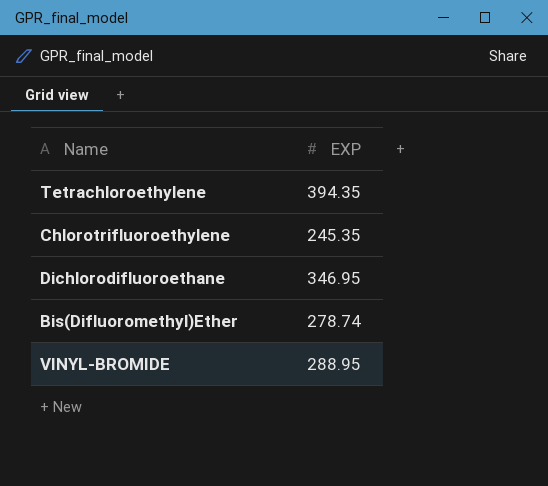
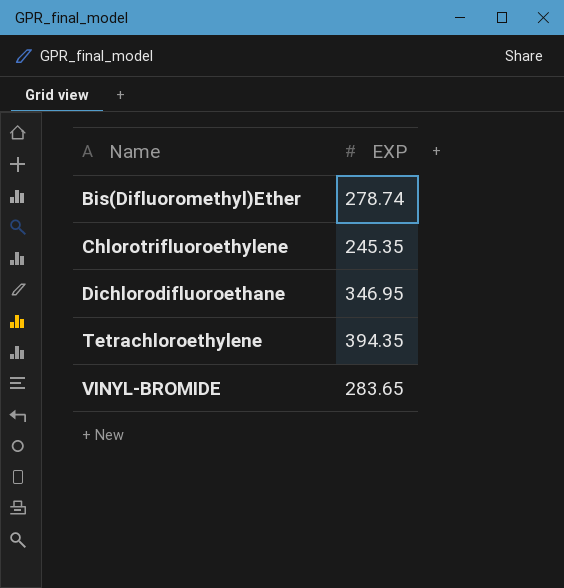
row order: none -> Name ascending
VINYL-BROMIDE | EXP: 288.95 -> 283.65

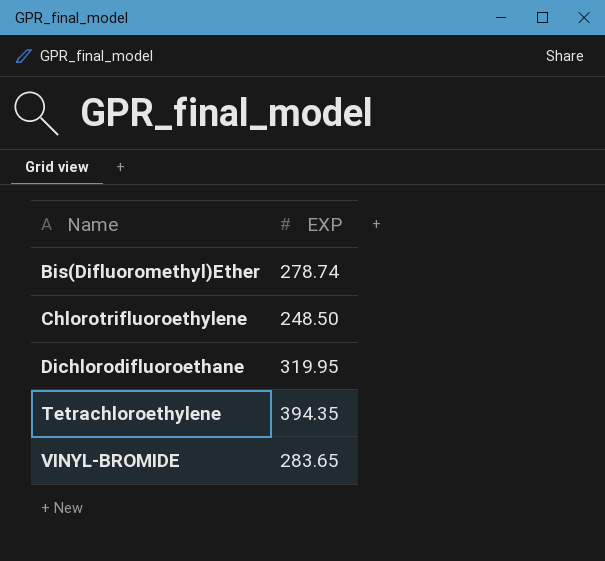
Chlorotrifluoroethylene | EXP: 245.35 -> 248.50
Dichlorodifluoroethane | EXP: 346.95 -> 319.95

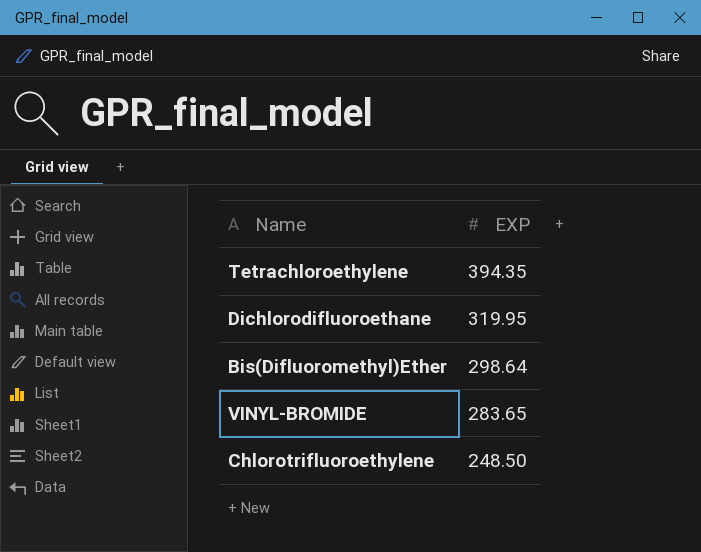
row order: Name ascending -> EXP descending
Bis(Difluoromethyl)Ether | EXP: 278.74 -> 298.64

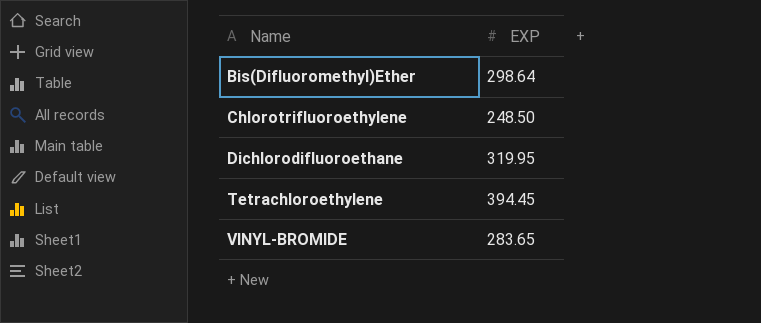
row order: EXP descending -> Name ascending
Tetrachloroethylene | EXP: 394.35 -> 394.45

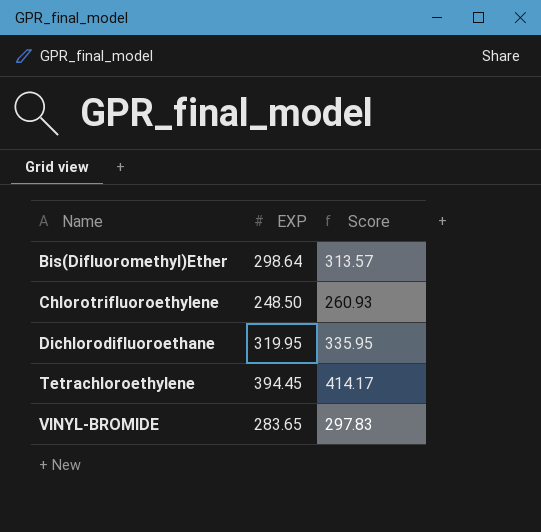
column Score | formula: none -> [EXP] * 1.05

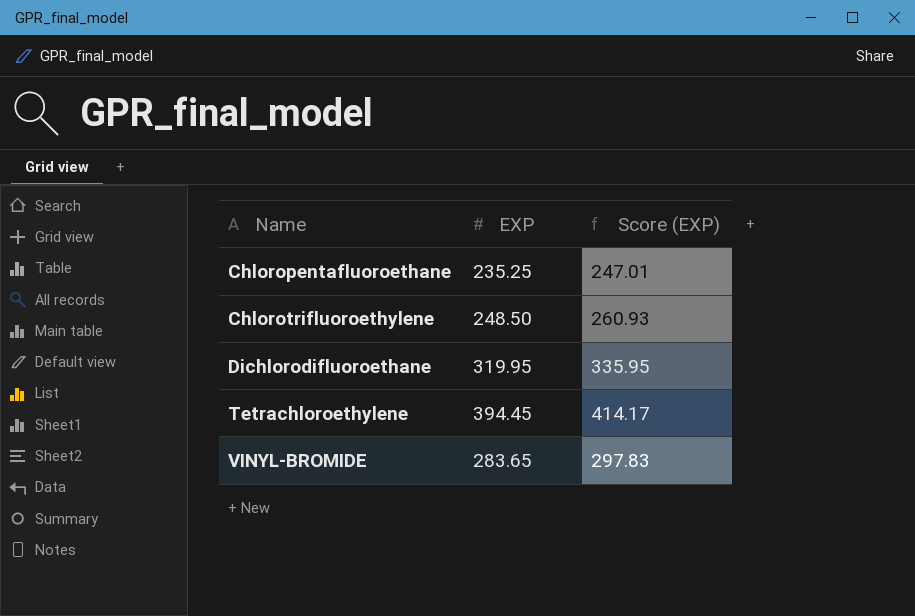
column name: Score -> Score (EXP)
row Bis(Difluoromethyl)Ether: 298.64 | 313.57 -> none
row Chloropentafluoroethane: none -> 235.25 | 247.01

